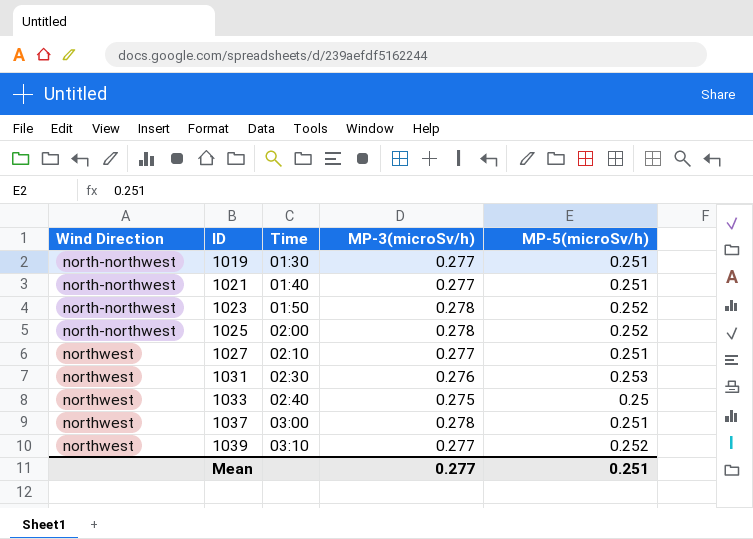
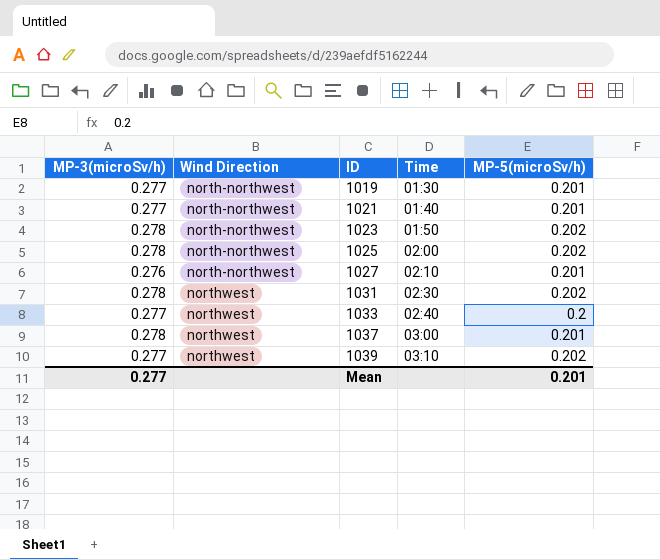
column MP-3(microSv/h) | position: 4 -> 1
1019 | MP-5(microSv/h): 0.251 -> 0.201
1021 | MP-5(microSv/h): 0.251 -> 0.201
1023 | MP-5(microSv/h): 0.252 -> 0.202
1025 | MP-5(microSv/h): 0.252 -> 0.202
1027 | MP-3(microSv/h): 0.277 -> 0.276
1027 | Wind Direction: northwest -> north-northwest
1027 | MP-5(microSv/h): 0.251 -> 0.201
1031 | MP-3(microSv/h): 0.276 -> 0.278
1031 | MP-5(microSv/h): 0.253 -> 0.202
1033 | MP-3(microSv/h): 0.275 -> 0.277
1033 | MP-5(microSv/h): 0.25 -> 0.2
1037 | MP-5(microSv/h): 0.251 -> 0.201
1039 | MP-5(microSv/h): 0.252 -> 0.202
Mean | MP-5(microSv/h): 0.251 -> 0.201

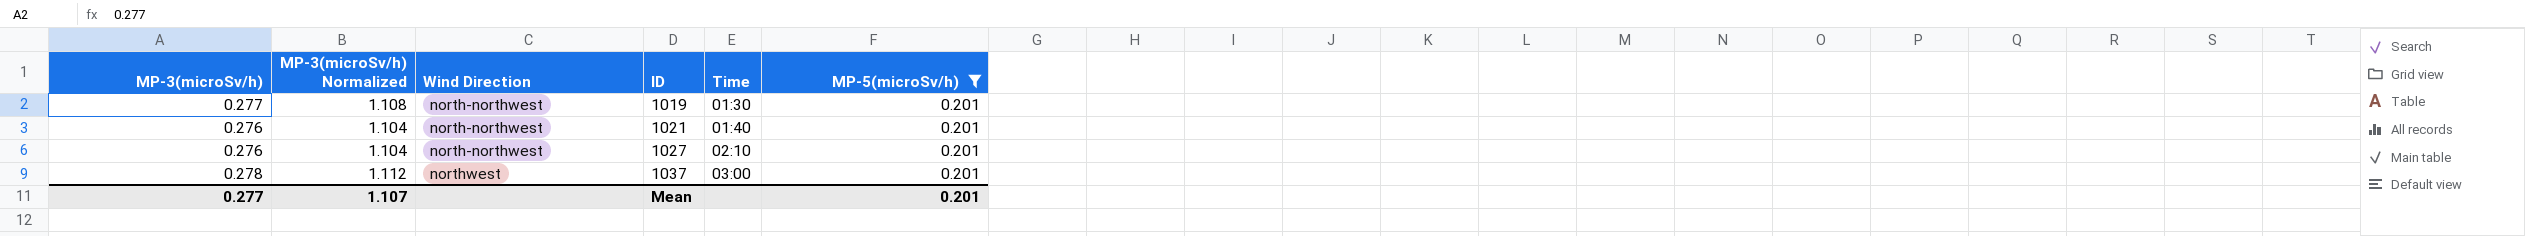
filter: none -> MP-5(microSv/h) = 0.201
column MP-3(microSv/h) Normalized | formula: none -> [MP-3(microSv/h)] * 4
1021 | MP-3(microSv/h): 0.277 -> 0.276

